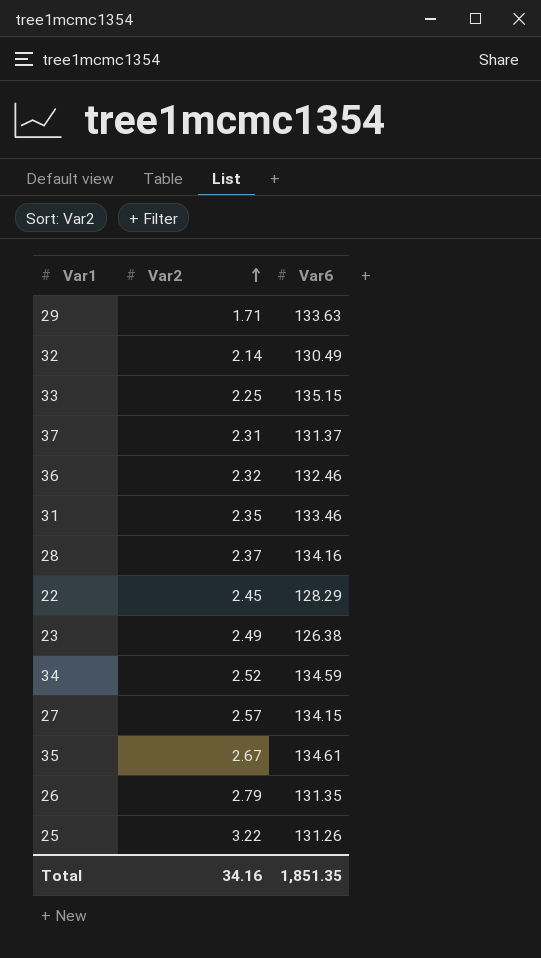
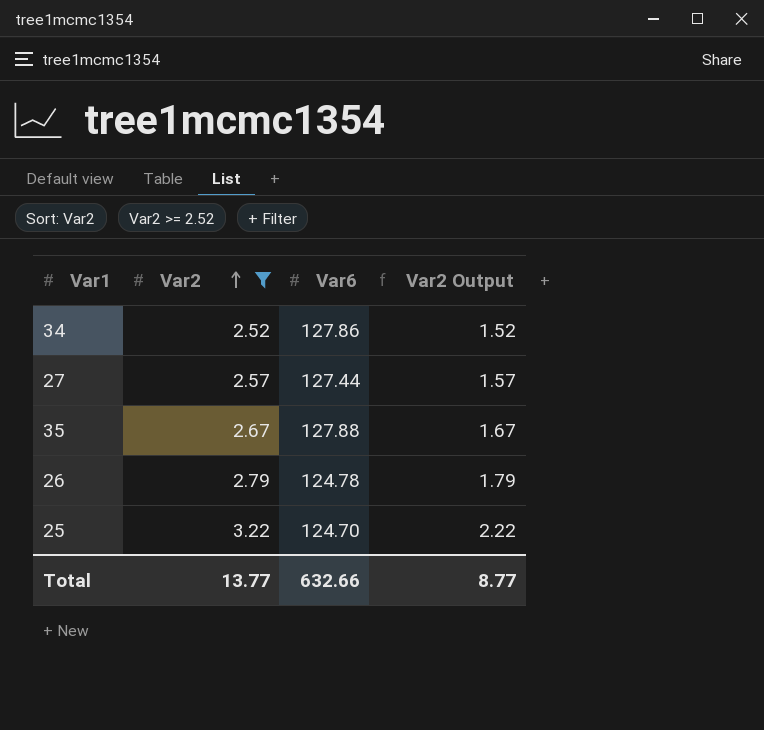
filter: none -> Var2 >= 2.52
column Var2 Output | formula: none -> [Var2] - 1
34 | Var6: 134.59 -> 127.86
27 | Var6: 134.15 -> 127.44
35 | Var6: 134.61 -> 127.88
26 | Var6: 131.35 -> 124.78
25 | Var6: 131.26 -> 124.70
Total | Var2: 34.16 -> 13.77
Total | Var6: 1,851.35 -> 632.66

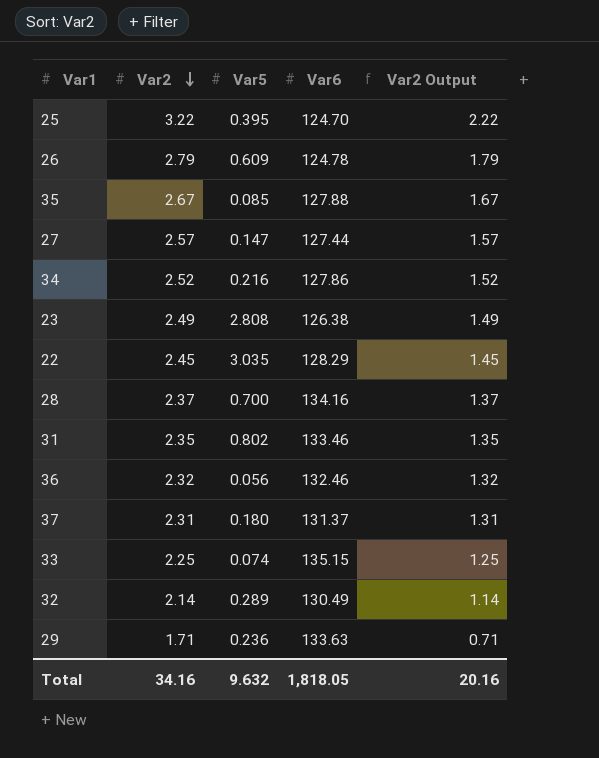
filter: Var2 >= 2.52 -> none
row order: Var2 ascending -> Var2 descending
column Var5 | position: none -> 3
Total | Var2: 13.77 -> 34.16
Total | Var6: 632.66 -> 1,818.05
Total | Var2 Output: 8.77 -> 20.16

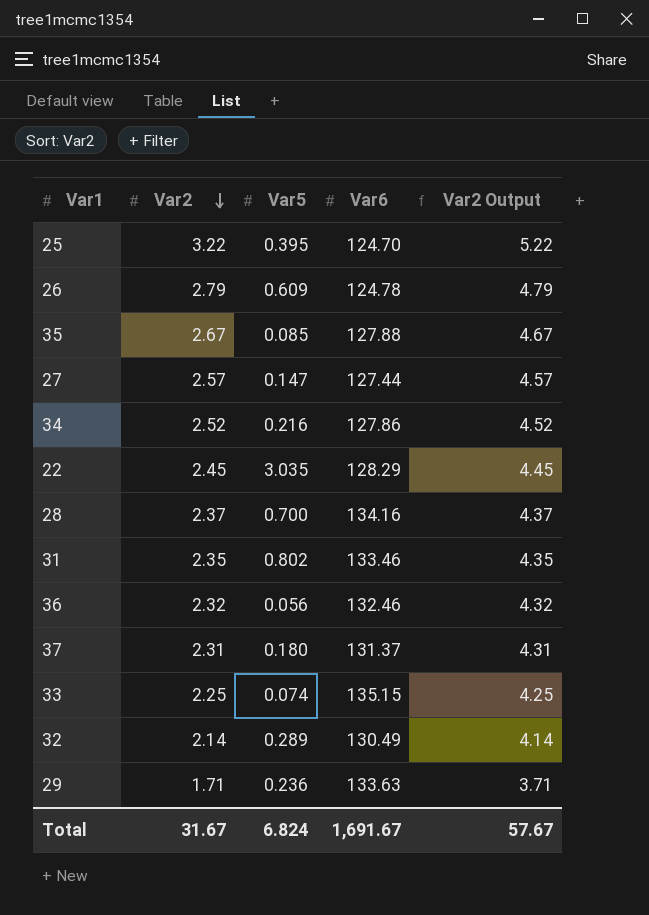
column Var2 Output | formula: [Var2] - 1 -> [Var2] + 2
row 23: 2.49 | 2.808 | 126.38 | 1.49 -> none
Total | Var2: 34.16 -> 31.67
Total | Var5: 9.632 -> 6.824
Total | Var6: 1,818.05 -> 1,691.67
Total | Var2 Output: 20.16 -> 57.67

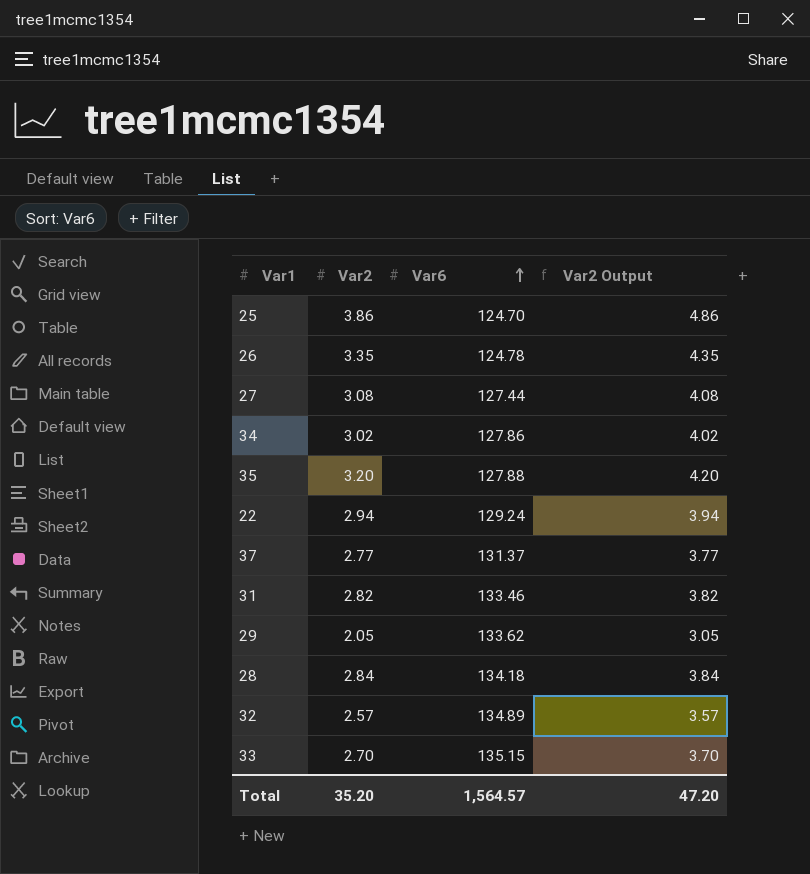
row order: Var2 descending -> Var6 ascending
column Var5 | position: 3 -> none
column Var2 Output | formula: [Var2] + 2 -> [Var2] + 1
row 36: 2.32 | 0.056 | 132.46 | 4.32 -> none
25 | Var2: 3.22 -> 3.86
26 | Var2: 2.79 -> 3.35
27 | Var2: 2.57 -> 3.08
34 | Var2: 2.52 -> 3.02
35 | Var2: 2.67 -> 3.20
22 | Var2: 2.45 -> 2.94
22 | Var6: 128.29 -> 129.24
37 | Var2: 2.31 -> 2.77
31 | Var2: 2.35 -> 2.82
29 | Var2: 1.71 -> 2.05
29 | Var6: 133.63 -> 133.62
28 | Var2: 2.37 -> 2.84
28 | Var6: 134.16 -> 134.18
32 | Var2: 2.14 -> 2.57
32 | Var6: 130.49 -> 134.89
33 | Var2: 2.25 -> 2.70
Total | Var2: 31.67 -> 35.20
Total | Var6: 1,691.67 -> 1,564.57
Total | Var2 Output: 57.67 -> 47.20

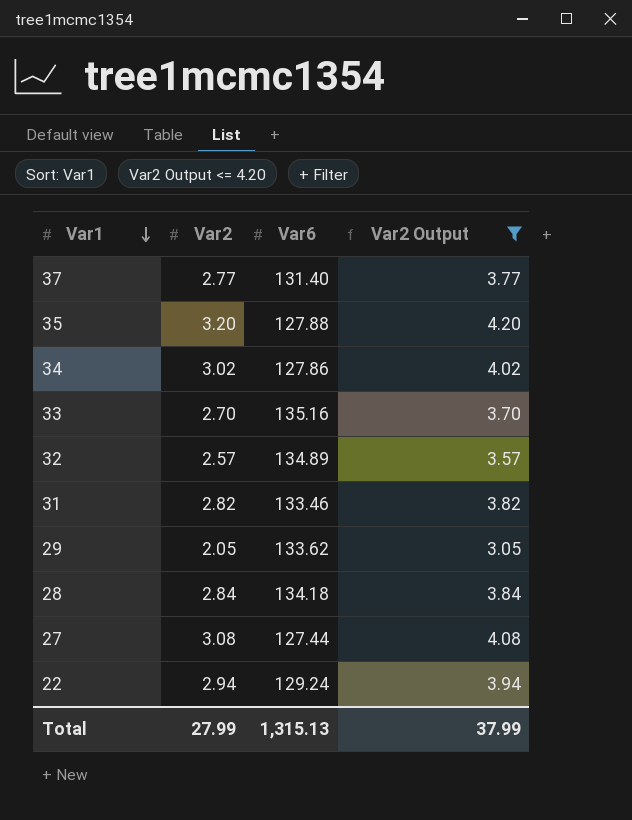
filter: none -> Var2 Output <= 4.20
row order: Var6 ascending -> Var1 descending
37 | Var6: 131.37 -> 131.40
33 | Var6: 135.15 -> 135.16
Total | Var2: 35.20 -> 27.99
Total | Var6: 1,564.57 -> 1,315.13
Total | Var2 Output: 47.20 -> 37.99

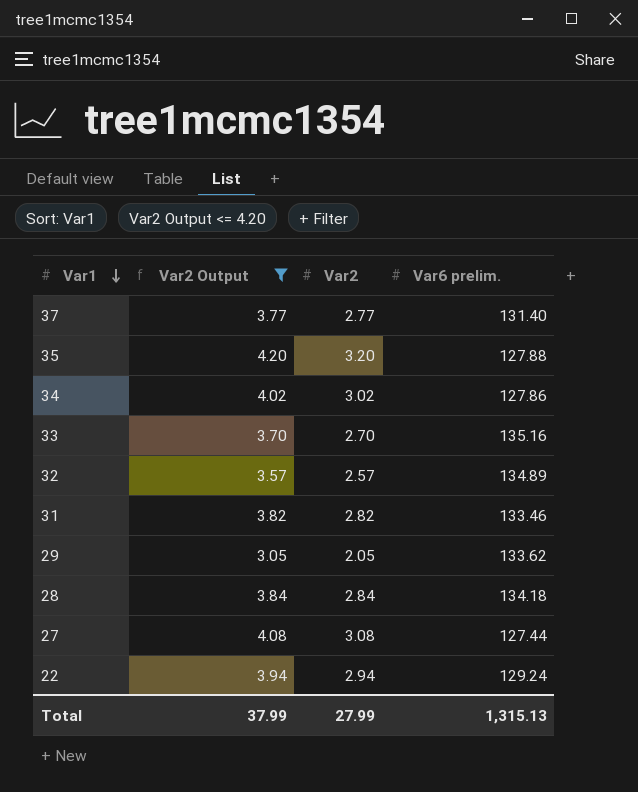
column Var2 Output | position: 4 -> 2
column name: Var6 -> Var6 prelim.

